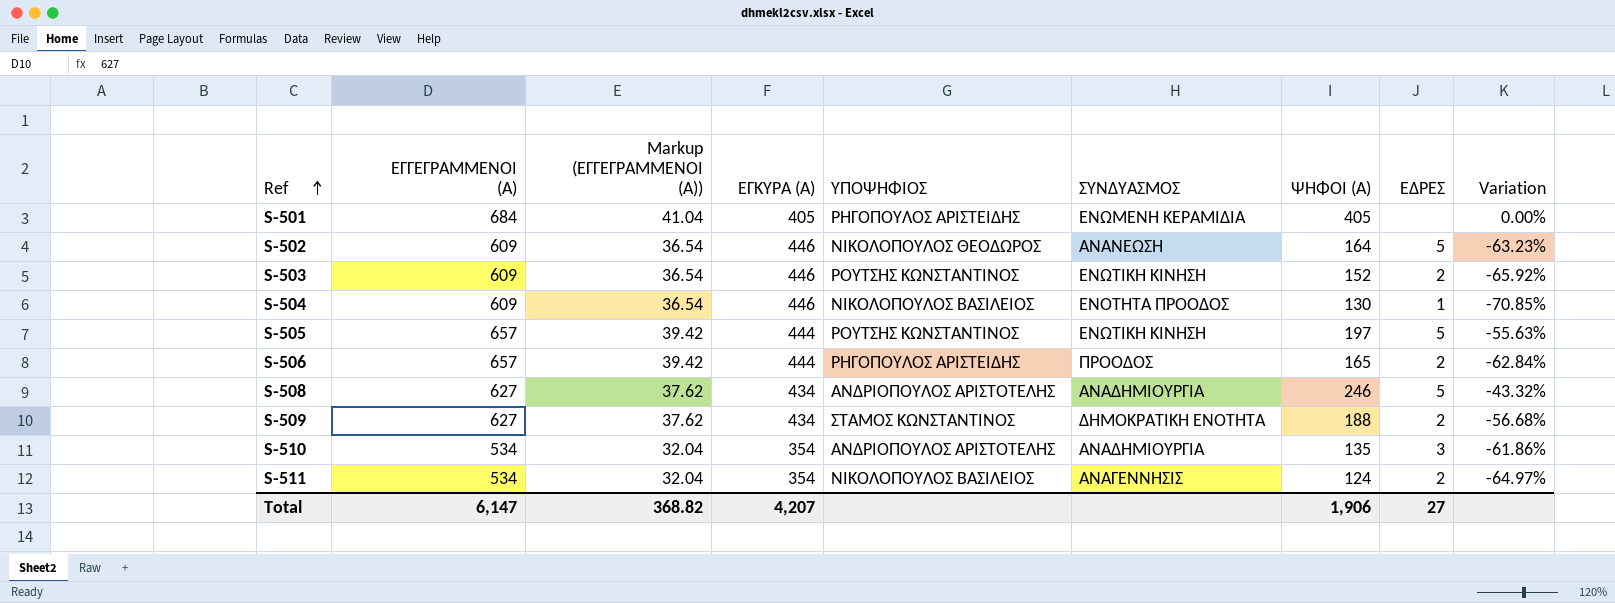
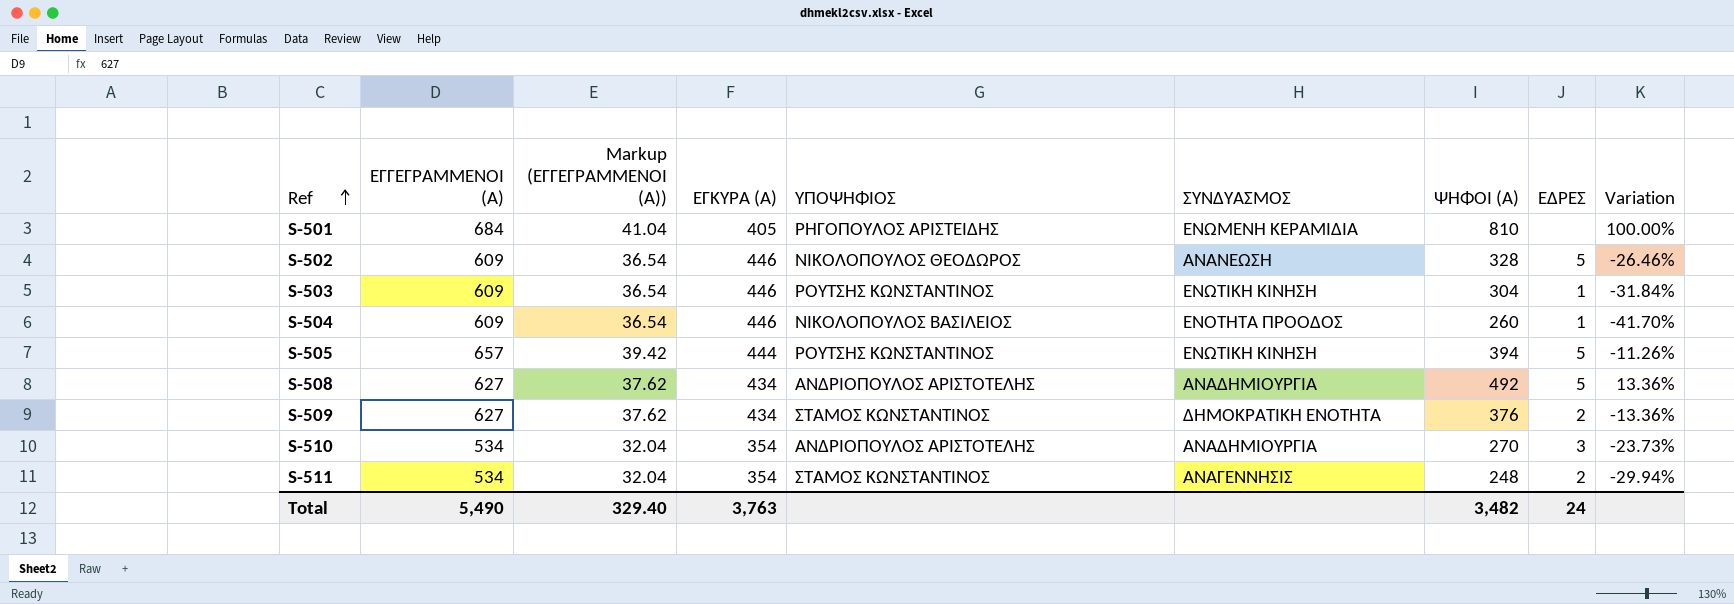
row S-506: 657 | 39.42 | 444 | ΡΗΓΟΠΟΥΛΟΣ ΑΡΙΣΤΕΙΔΗΣ | ΠΡΟΟΔΟΣ | 165 | 2 | -62.84% -> none
S-501 | ΨΗΦΟΙ (Α): 405 -> 810
S-501 | Variation: 0.00% -> 100.00%
S-502 | ΨΗΦΟΙ (Α): 164 -> 328
S-502 | Variation: -63.23% -> -26.46%
S-503 | ΨΗΦΟΙ (Α): 152 -> 304
S-503 | ΕΔΡΕΣ: 2 -> 1
S-503 | Variation: -65.92% -> -31.84%
S-504 | ΨΗΦΟΙ (Α): 130 -> 260
S-504 | Variation: -70.85% -> -41.70%
S-505 | ΨΗΦΟΙ (Α): 197 -> 394
S-505 | Variation: -55.63% -> -11.26%
S-508 | ΨΗΦΟΙ (Α): 246 -> 492
S-508 | Variation: -43.32% -> 13.36%
S-509 | ΨΗΦΟΙ (Α): 188 -> 376
S-509 | Variation: -56.68% -> -13.36%
S-510 | ΨΗΦΟΙ (Α): 135 -> 270
S-510 | Variation: -61.86% -> -23.73%
S-511 | ΥΠΟΨΗΦΙΟΣ: ΝΙΚΟΛΟΠΟΥΛΟΣ ΒΑΣΙΛΕΙΟΣ -> ΣΤΑΜΟΣ ΚΩΝΣΤΑΝΤΙΝΟΣ
S-511 | ΨΗΦΟΙ (Α): 124 -> 248
S-511 | Variation: -64.97% -> -29.94%
Total | ΕΓΓΕΓΡΑΜΜΕΝΟΙ (Α): 6,147 -> 5,490
Total | Markup (ΕΓΓΕΓΡΑΜΜΕΝΟΙ (Α)): 368.82 -> 329.40
Total | ΕΓΚΥΡΑ (Α): 4,207 -> 3,763
Total | ΨΗΦΟΙ (Α): 1,906 -> 3,482
Total | ΕΔΡΕΣ: 27 -> 24

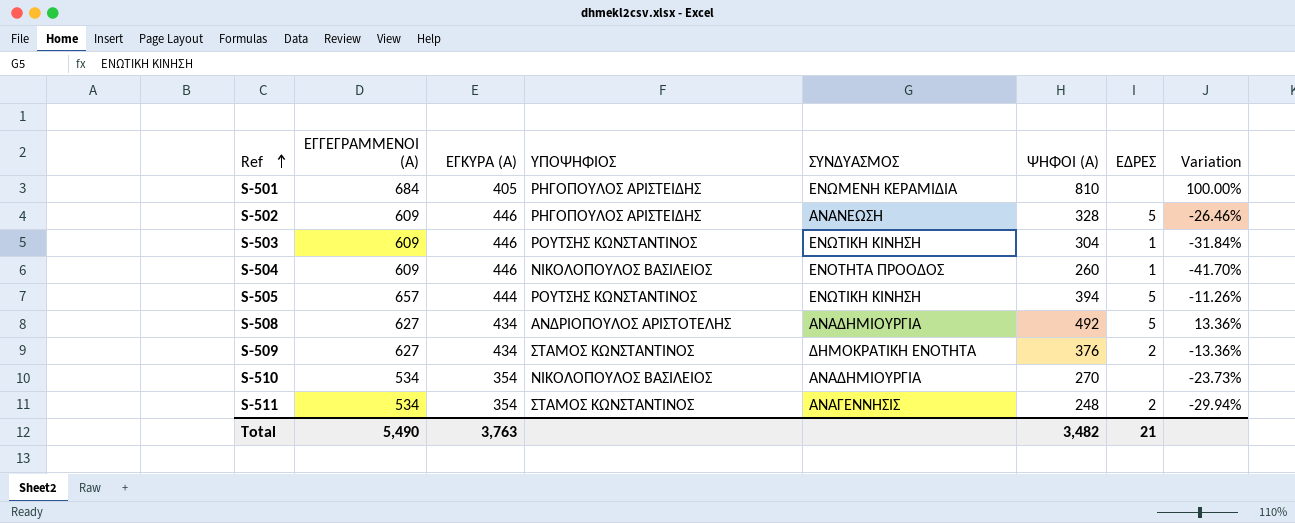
column Markup (ΕΓΓΕΓΡΑΜΜΕΝΟΙ (Α)) | formula: [ΕΓΓΕΓΡΑΜΜΕΝΟΙ (Α)] * 0.06 -> none
S-502 | ΥΠΟΨΗΦΙΟΣ: ΝΙΚΟΛΟΠΟΥΛΟΣ ΘΕΟΔΩΡΟΣ -> ΡΗΓΟΠΟΥΛΟΣ ΑΡΙΣΤΕΙΔΗΣ
S-510 | ΥΠΟΨΗΦΙΟΣ: ΑΝΔΡΙΟΠΟΥΛΟΣ ΑΡΙΣΤΟΤΕΛΗΣ -> ΝΙΚΟΛΟΠΟΥΛΟΣ ΒΑΣΙΛΕΙΟΣ
S-510 | ΕΔΡΕΣ: 3 -> none
Total | ΕΔΡΕΣ: 24 -> 21

